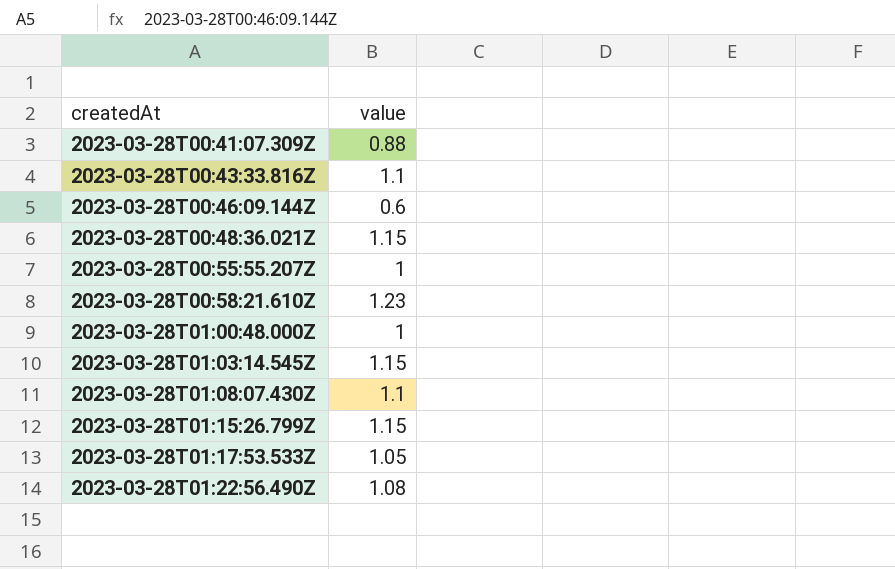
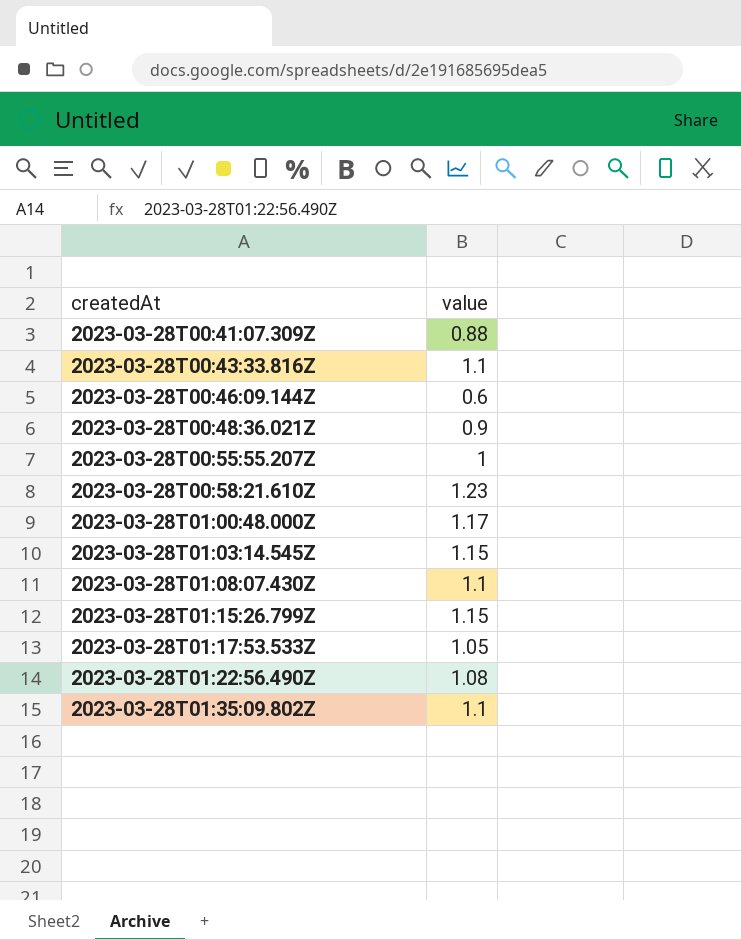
2023-03-28T00:48:36.021Z | value: 1.15 -> 0.9
2023-03-28T01:00:48.000Z | value: 1 -> 1.17
row 2023-03-28T01:35:09.802Z: none -> 1.1

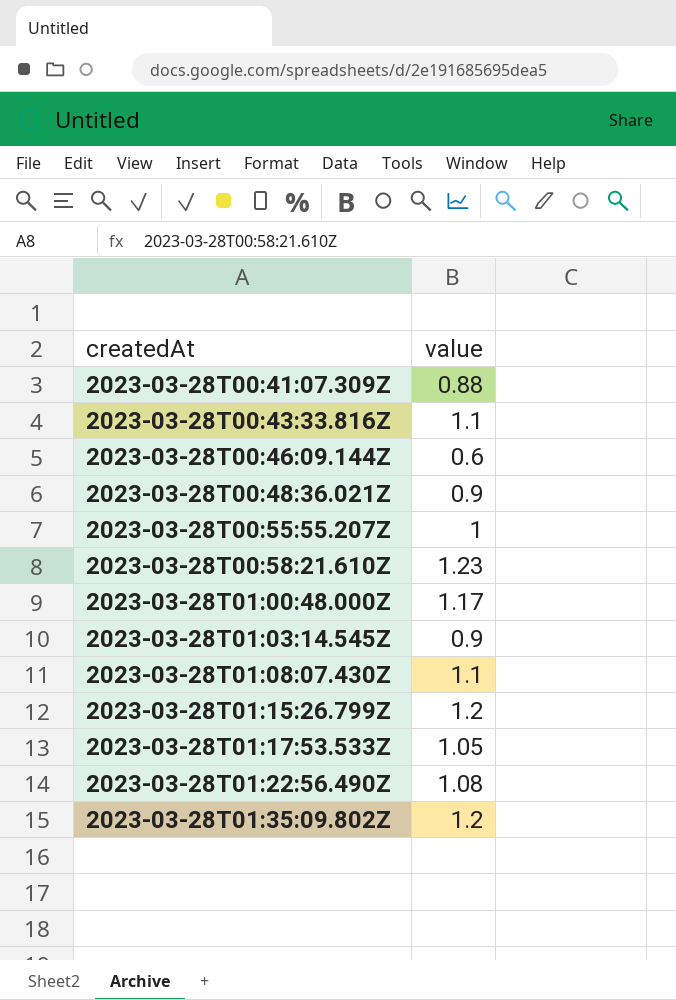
2023-03-28T01:03:14.545Z | value: 1.15 -> 0.9
2023-03-28T01:15:26.799Z | value: 1.15 -> 1.2
2023-03-28T01:35:09.802Z | value: 1.1 -> 1.2

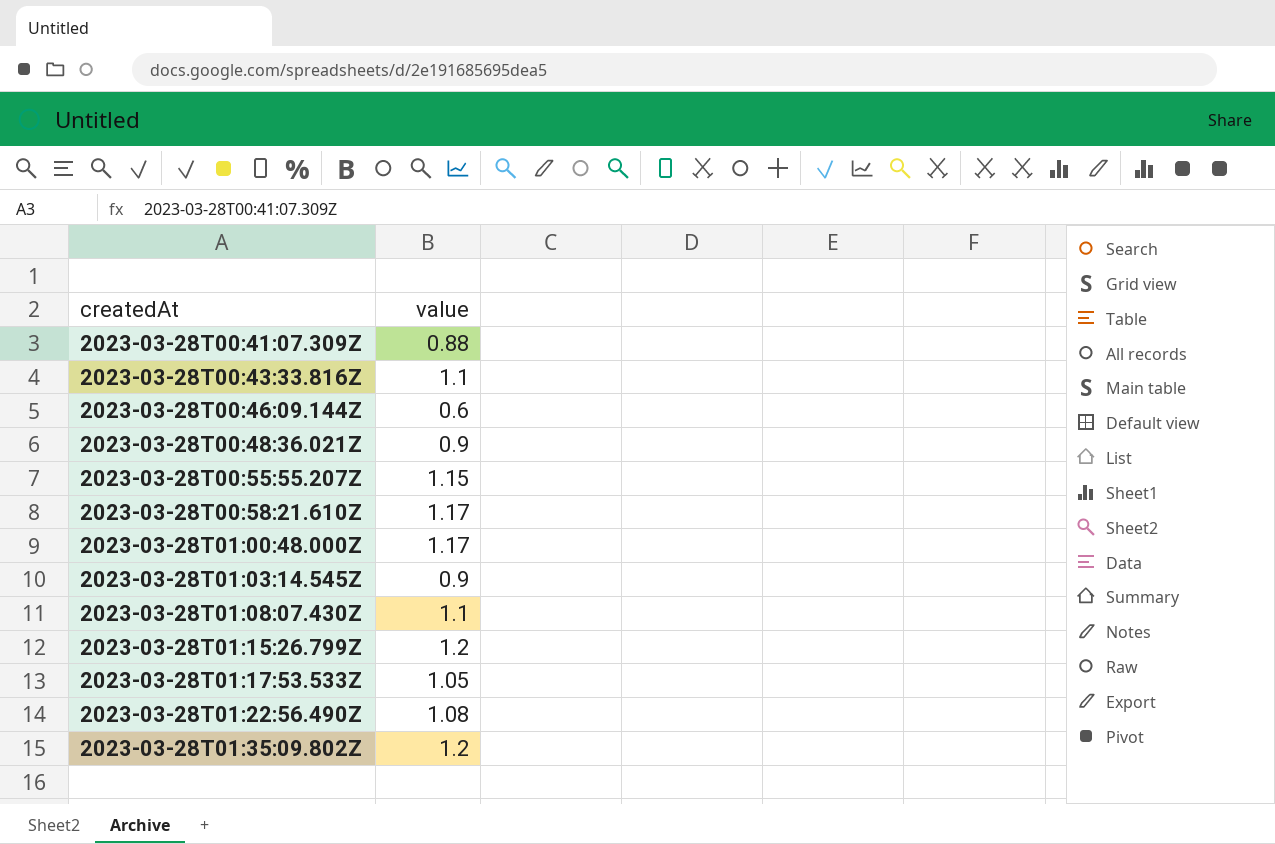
2023-03-28T00:55:55.207Z | value: 1 -> 1.15
2023-03-28T00:58:21.610Z | value: 1.23 -> 1.17

